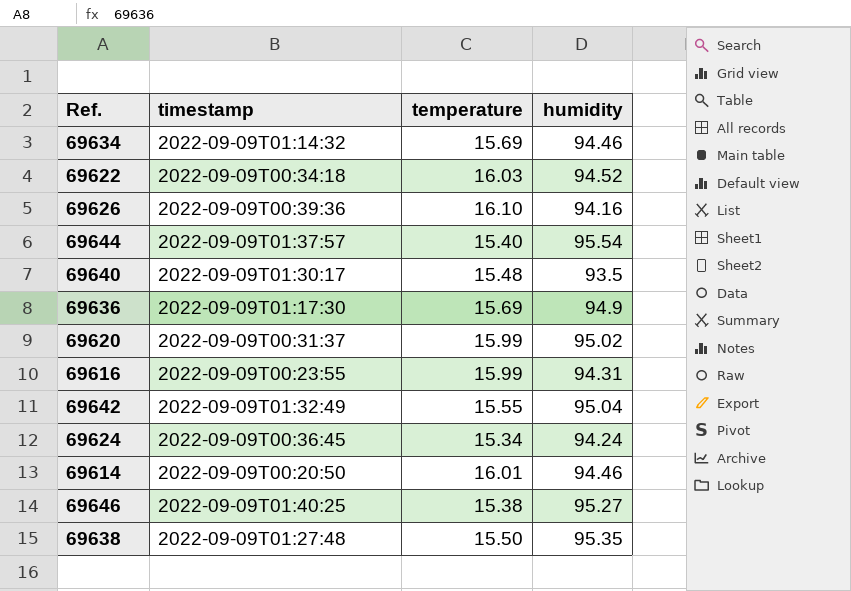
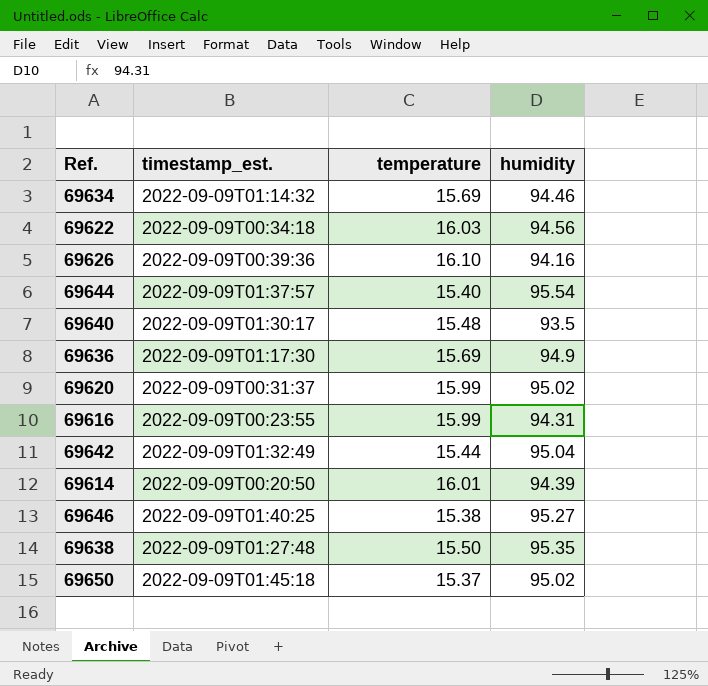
column name: timestamp -> timestamp_est.
row 69624: 2022-09-09T00:36:45 | 15.34 | 94.24 -> none
69622 | humidity: 94.52 -> 94.56
69642 | temperature: 15.55 -> 15.44
69614 | humidity: 94.46 -> 94.39
row 69650: none -> 2022-09-09T01:45:18 | 15.37 | 95.02

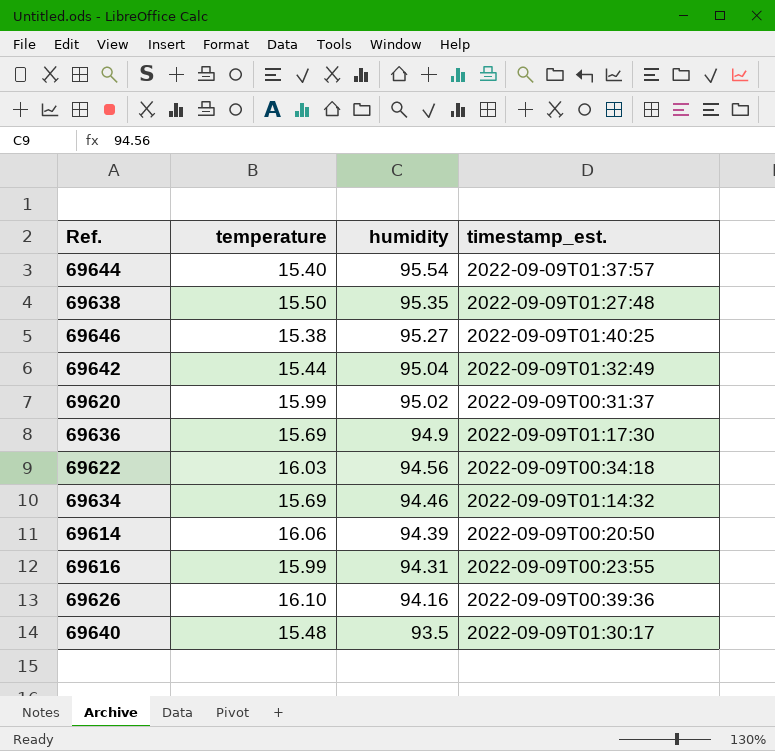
row order: none -> humidity descending
column timestamp_est. | position: 2 -> 4
row 69650: 2022-09-09T01:45:18 | 15.37 | 95.02 -> none
69614 | temperature: 16.01 -> 16.06

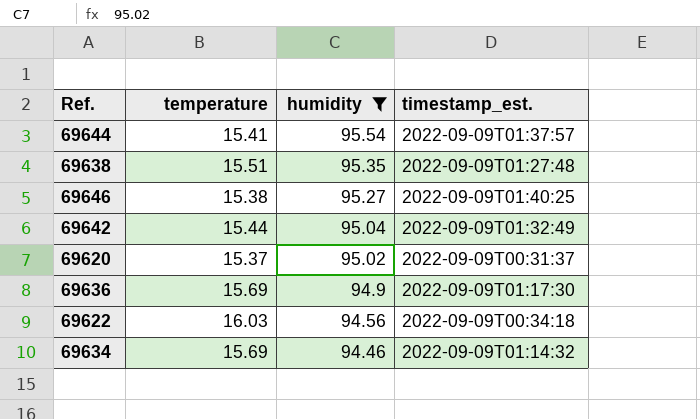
filter: none -> humidity >= 94.46
69644 | temperature: 15.40 -> 15.41
69638 | temperature: 15.50 -> 15.51
69620 | temperature: 15.99 -> 15.37

